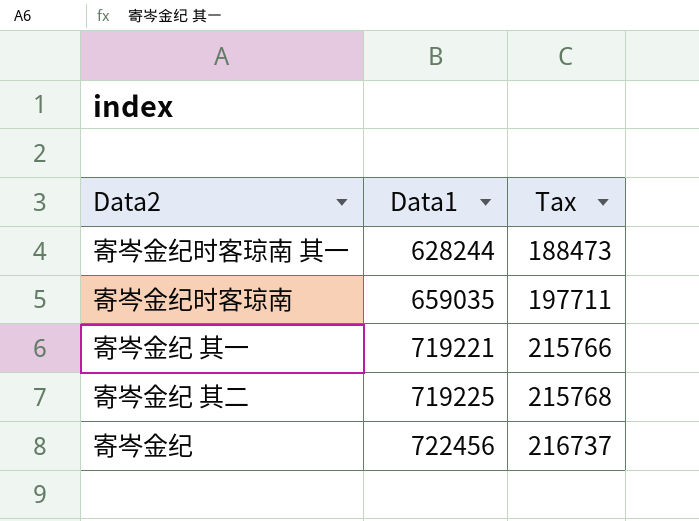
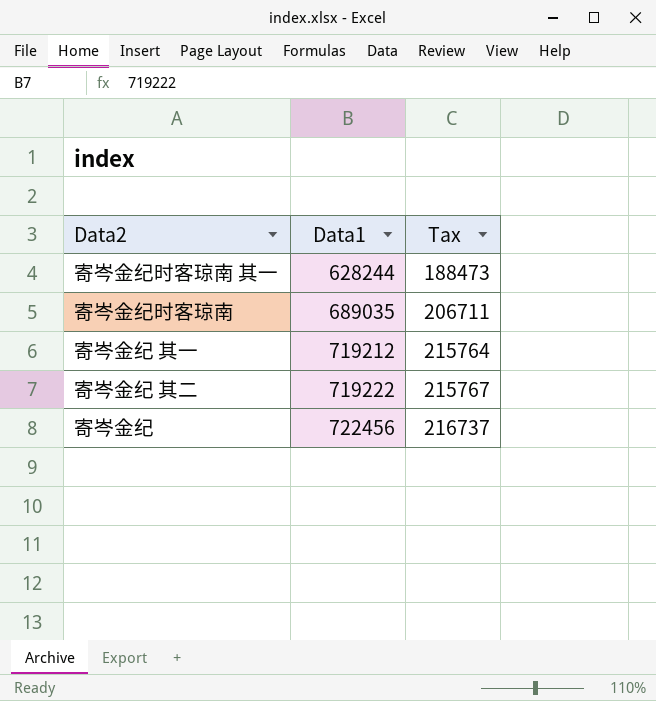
寄岑金纪时客琼南 | Data1: 659035 -> 689035
寄岑金纪时客琼南 | Tax: 197711 -> 206711
寄岑金纪 其一 | Data1: 719221 -> 719212
寄岑金纪 其一 | Tax: 215766 -> 215764
寄岑金纪 其二 | Data1: 719225 -> 719222
寄岑金纪 其二 | Tax: 215768 -> 215767

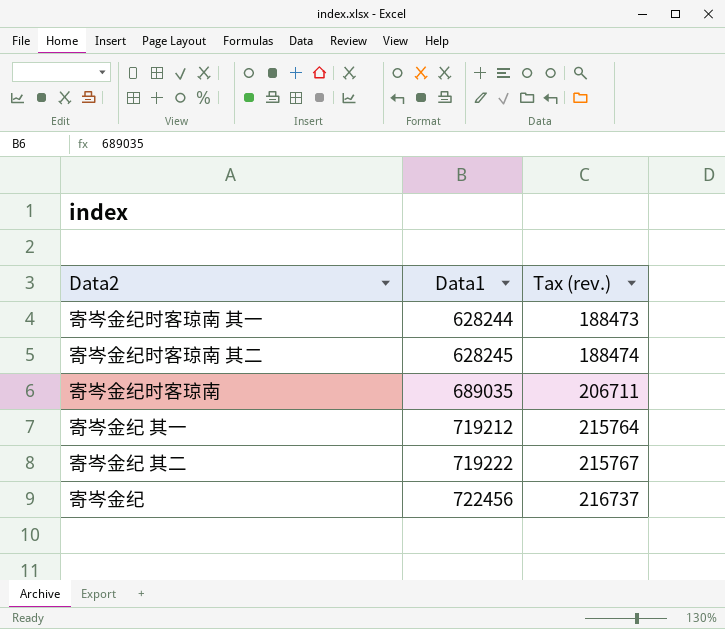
column name: Tax -> Tax (rev.)
row 寄岑金纪时客琼南 其二: none -> 628245 | 188474

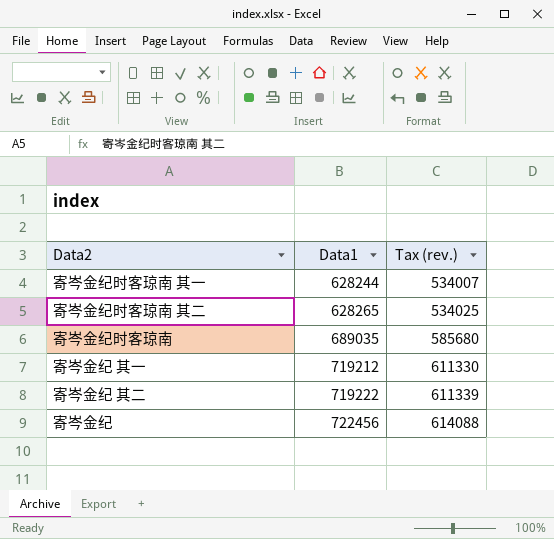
column Tax (rev.) | formula: [Data1] * 0.3 -> [Data1] * 0.85
寄岑金纪时客琼南 其二 | Data1: 628245 -> 628265

